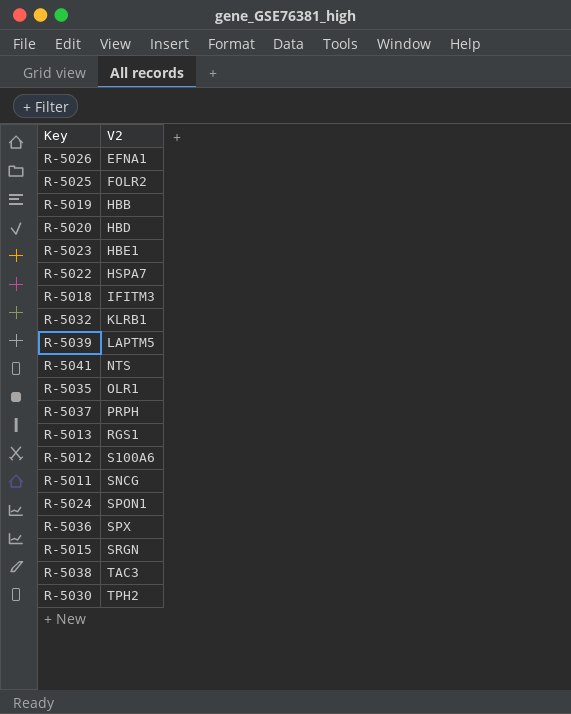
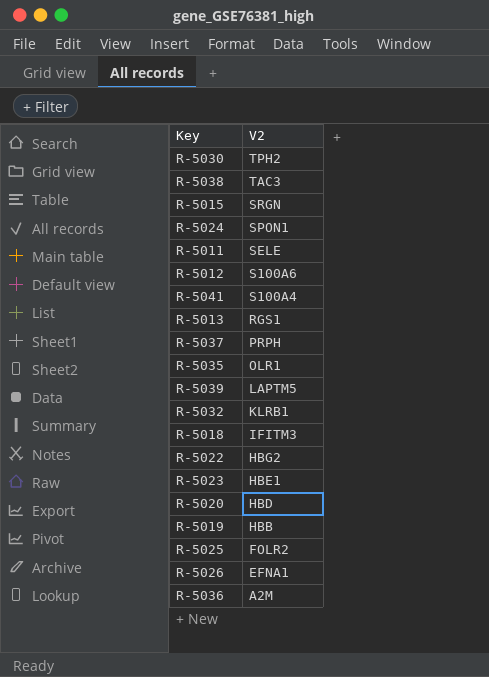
row order: V2 ascending -> V2 descending
R-5011 | V2: SNCG -> SELE
R-5041 | V2: NTS -> S100A4
R-5022 | V2: HSPA7 -> HBG2
R-5036 | V2: SPX -> A2M

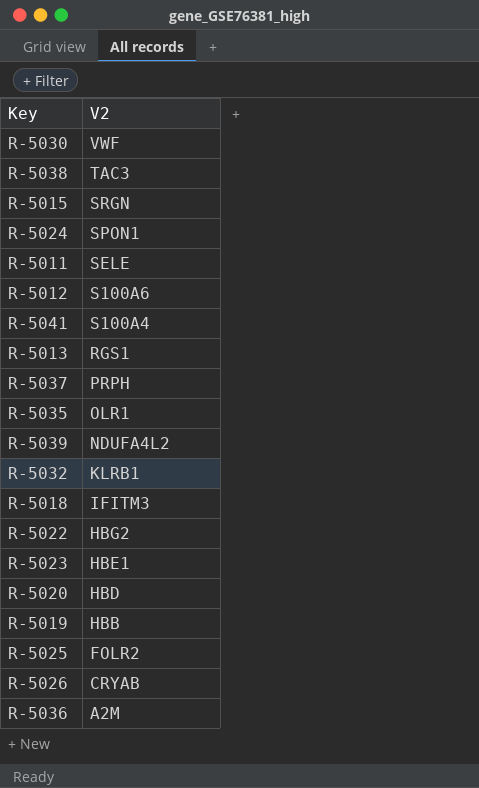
R-5030 | V2: TPH2 -> VWF
R-5039 | V2: LAPTM5 -> NDUFA4L2
R-5026 | V2: EFNA1 -> CRYAB

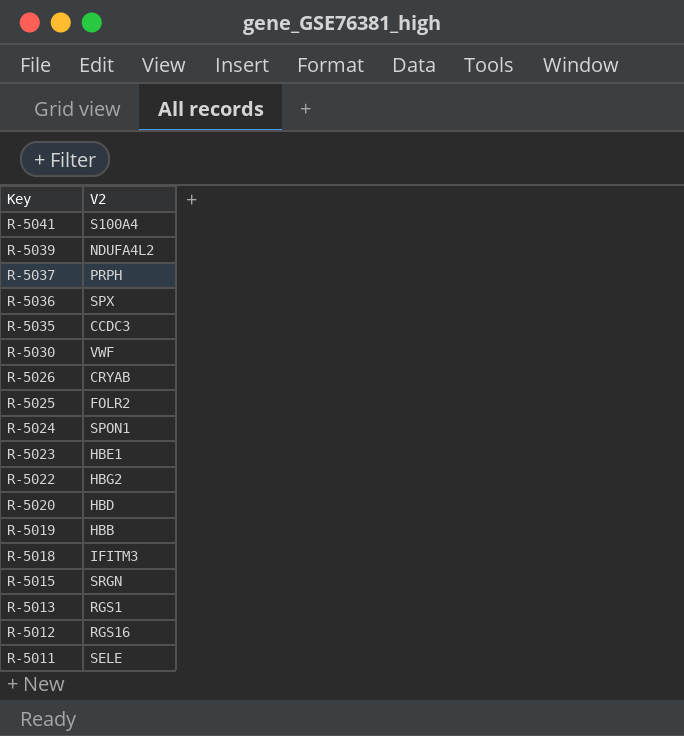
row order: V2 descending -> Key descending
row R-5038: TAC3 -> none
row R-5032: KLRB1 -> none
R-5036 | V2: A2M -> SPX
R-5035 | V2: OLR1 -> CCDC3
R-5012 | V2: S100A6 -> RGS16

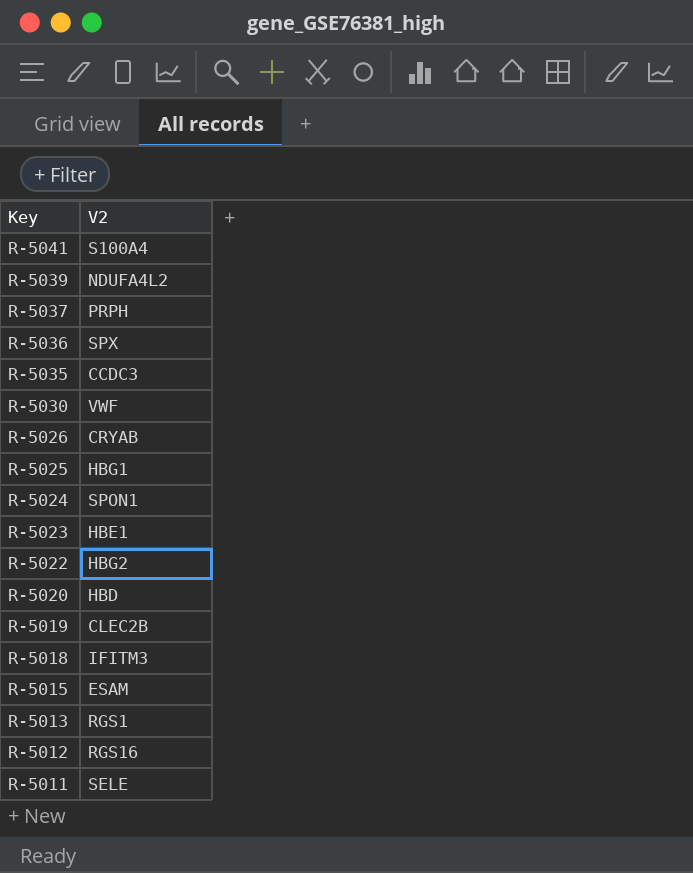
R-5025 | V2: FOLR2 -> HBG1
R-5019 | V2: HBB -> CLEC2B
R-5015 | V2: SRGN -> ESAM

